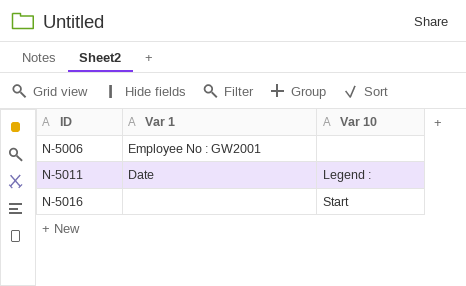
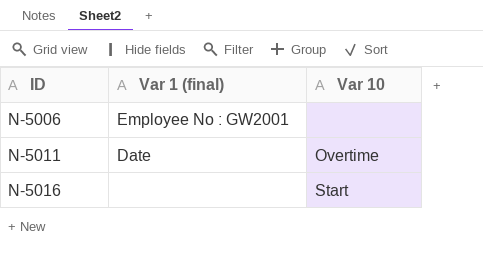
column name: Var 1 -> Var 1 (final)
N-5011 | Var 10: Legend : -> Overtime

